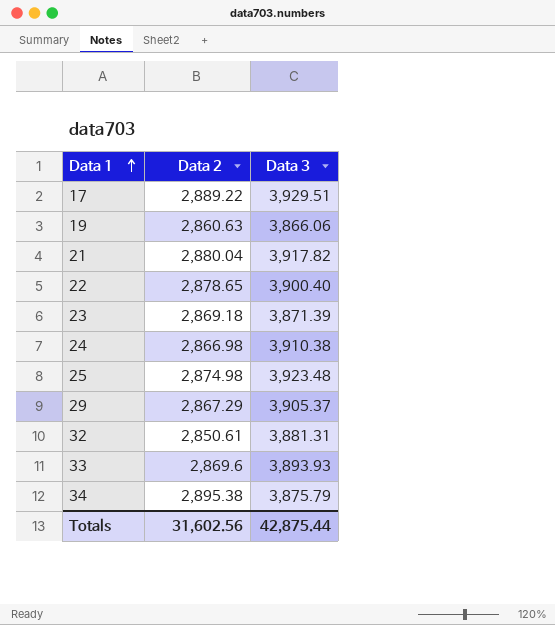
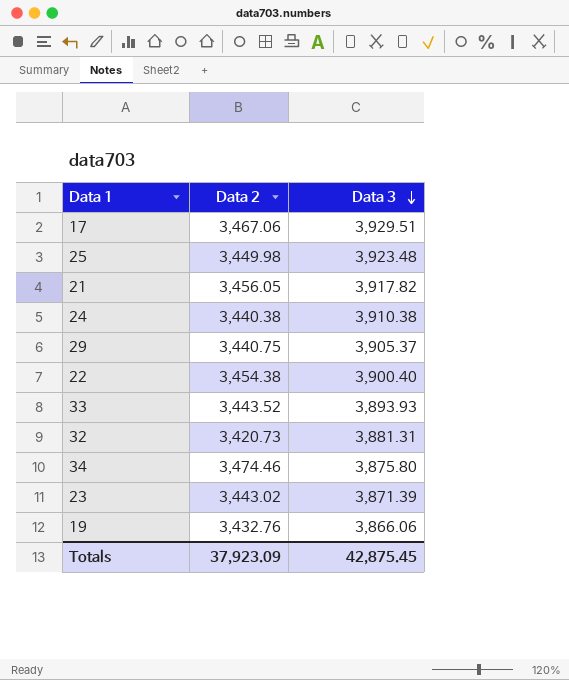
row order: Data 1 ascending -> Data 3 descending
17 | Data 2: 2,889.22 -> 3,467.06
25 | Data 2: 2,874.98 -> 3,449.98
21 | Data 2: 2,880.04 -> 3,456.05
24 | Data 2: 2,866.98 -> 3,440.38
29 | Data 2: 2,867.29 -> 3,440.75
22 | Data 2: 2,878.65 -> 3,454.38
33 | Data 2: 2,869.6 -> 3,443.52
32 | Data 2: 2,850.61 -> 3,420.73
34 | Data 2: 2,895.38 -> 3,474.46
34 | Data 3: 3,875.79 -> 3,875.80
23 | Data 2: 2,869.18 -> 3,443.02
19 | Data 2: 2,860.63 -> 3,432.76
Totals | Data 2: 31,602.56 -> 37,923.09
Totals | Data 3: 42,875.44 -> 42,875.45

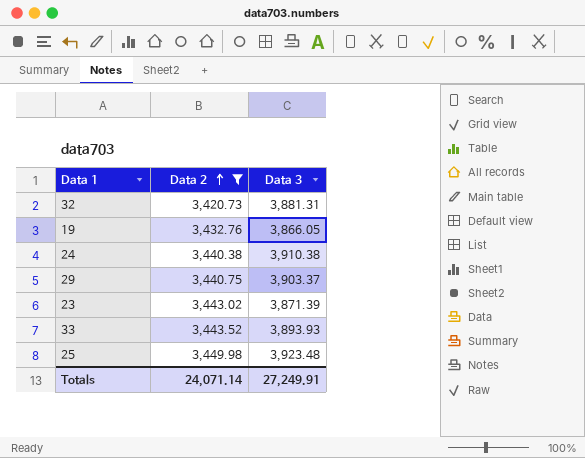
filter: none -> Data 2 <= 3,449.98
row order: Data 3 descending -> Data 2 ascending
19 | Data 3: 3,866.06 -> 3,866.05
29 | Data 3: 3,905.37 -> 3,903.37
Totals | Data 2: 37,923.09 -> 24,071.14
Totals | Data 3: 42,875.45 -> 27,249.91

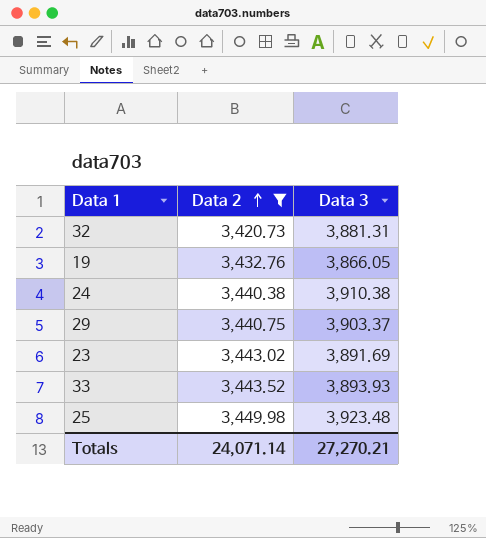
23 | Data 3: 3,871.39 -> 3,891.69
Totals | Data 3: 27,249.91 -> 27,270.21

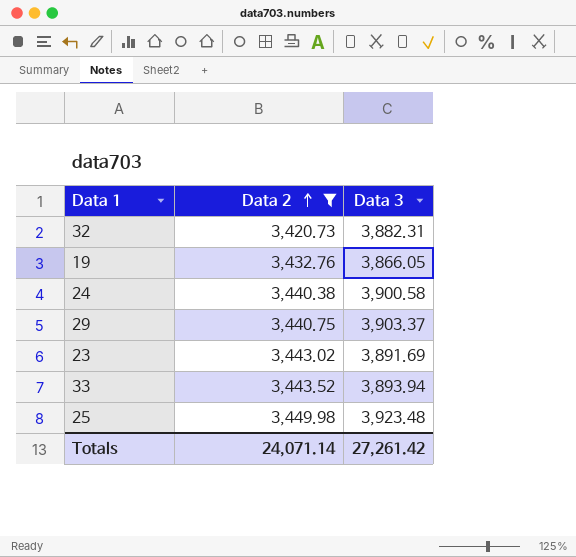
32 | Data 3: 3,881.31 -> 3,882.31
24 | Data 3: 3,910.38 -> 3,900.58
33 | Data 3: 3,893.93 -> 3,893.94
Totals | Data 3: 27,270.21 -> 27,261.42

